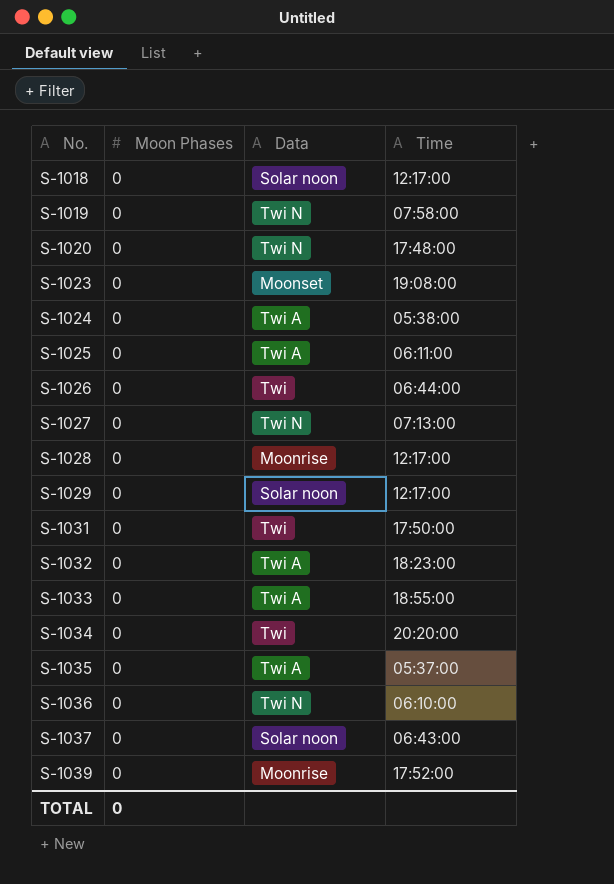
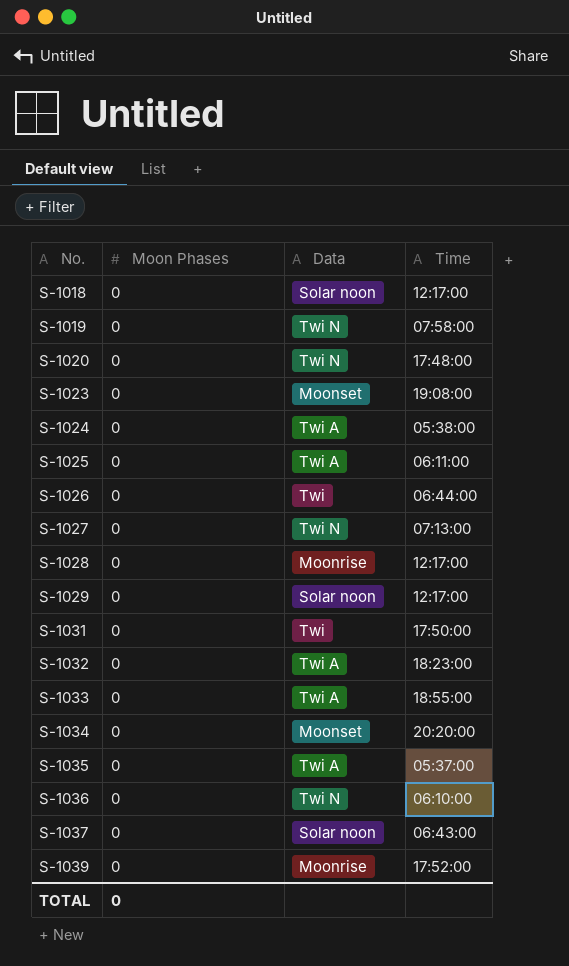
S-1034 | Data: Twi -> Moonset

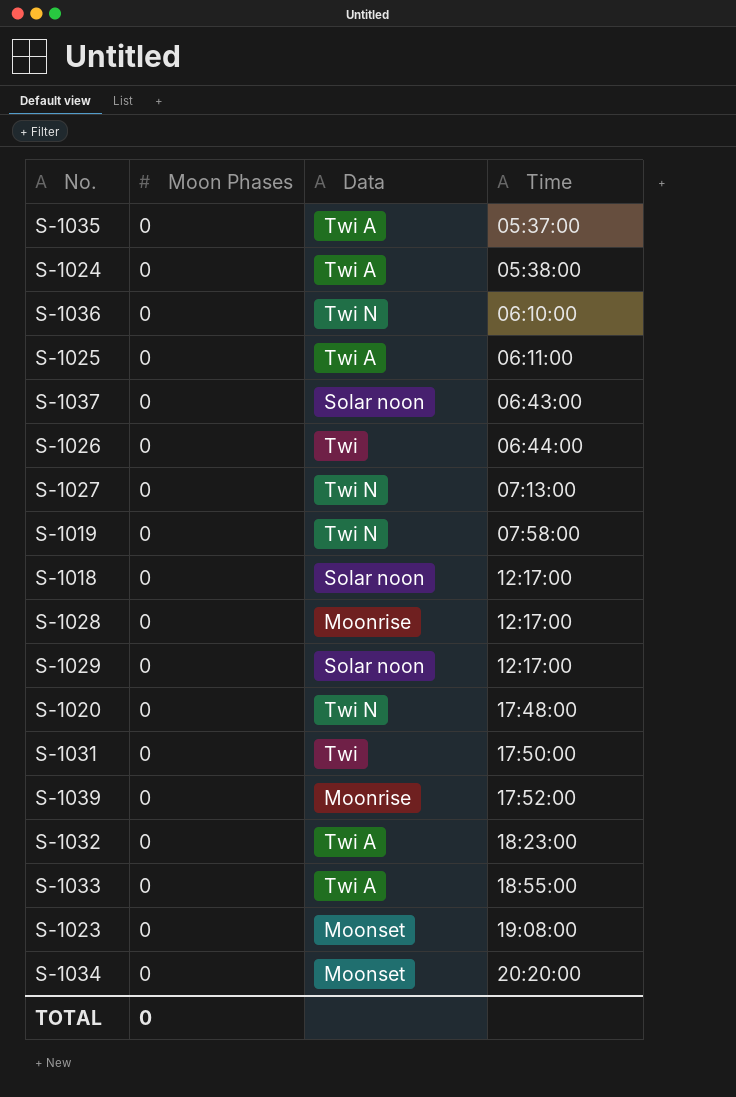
row order: No. ascending -> Time ascending

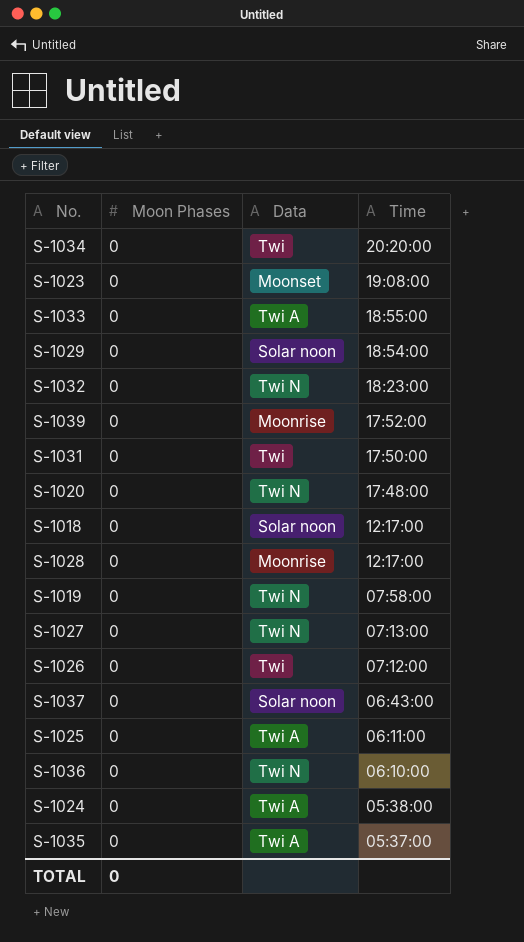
row order: Time ascending -> Time descending
S-1034 | Data: Moonset -> Twi
S-1029 | Time: 12:17:00 -> 18:54:00
S-1032 | Data: Twi A -> Twi N
S-1026 | Time: 06:44:00 -> 07:12:00

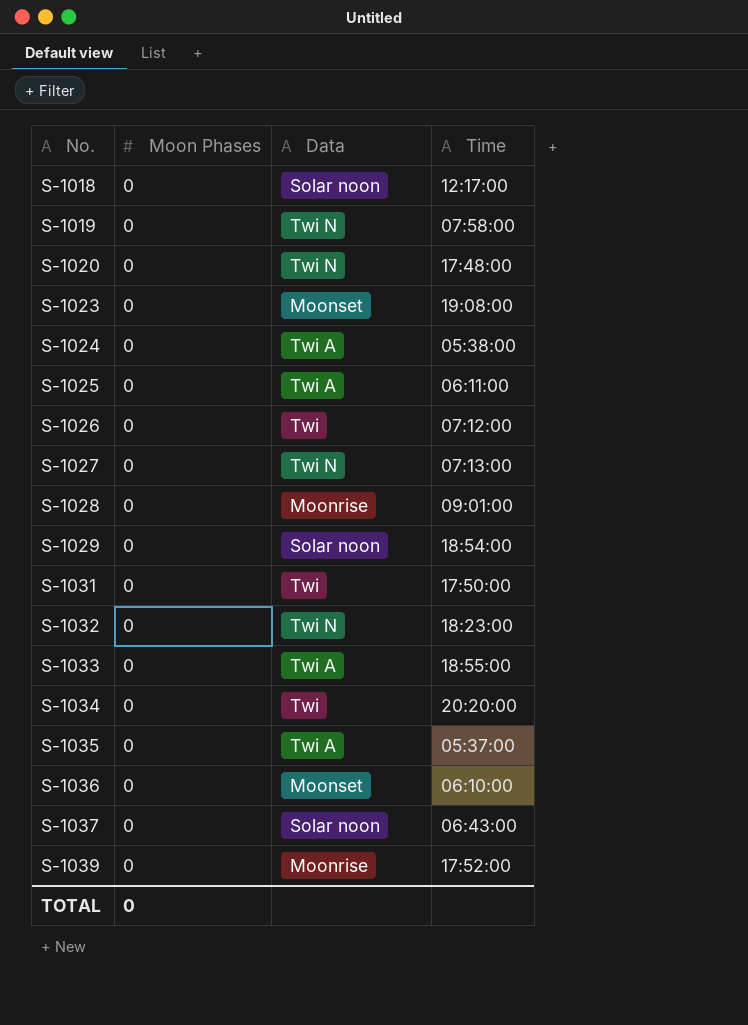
row order: Time descending -> No. ascending
S-1028 | Time: 12:17:00 -> 09:01:00
S-1036 | Data: Twi N -> Moonset

